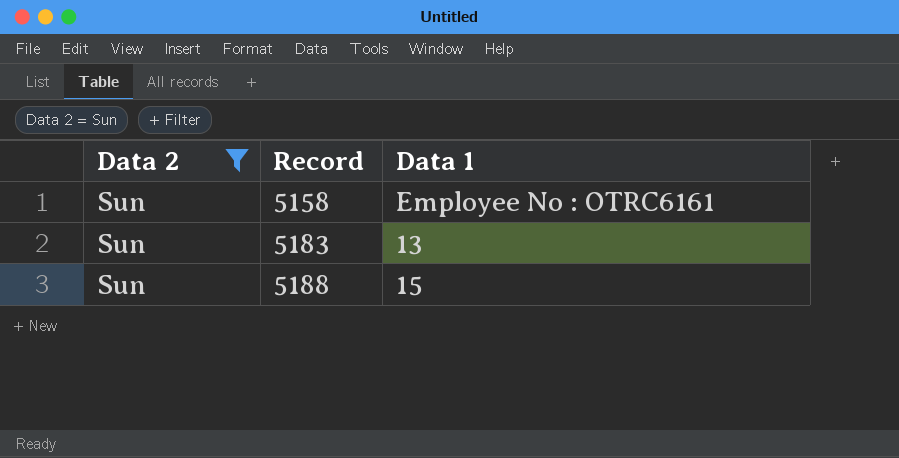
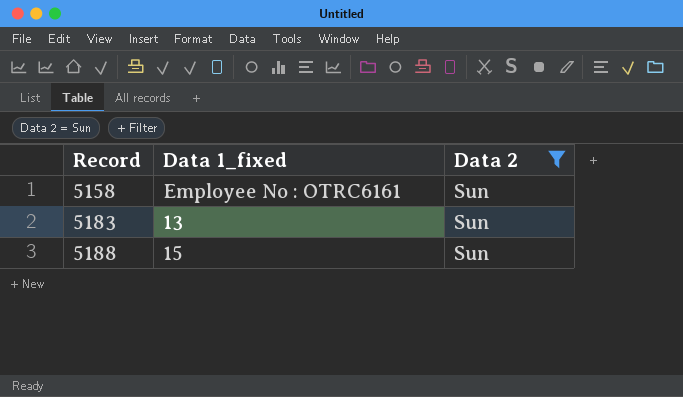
column name: Data 1 -> Data 1_fixed
column Data 2 | position: 1 -> 3

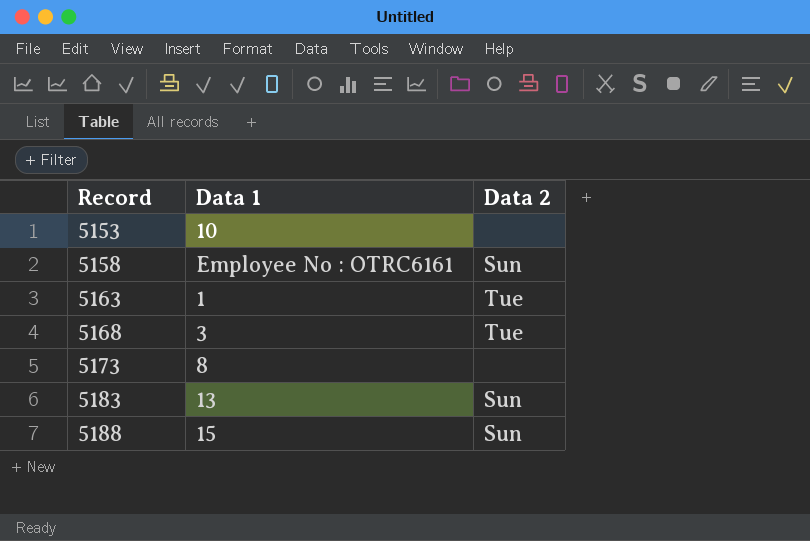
filter: Data 2 = Sun -> none
column name: Data 1_fixed -> Data 1

